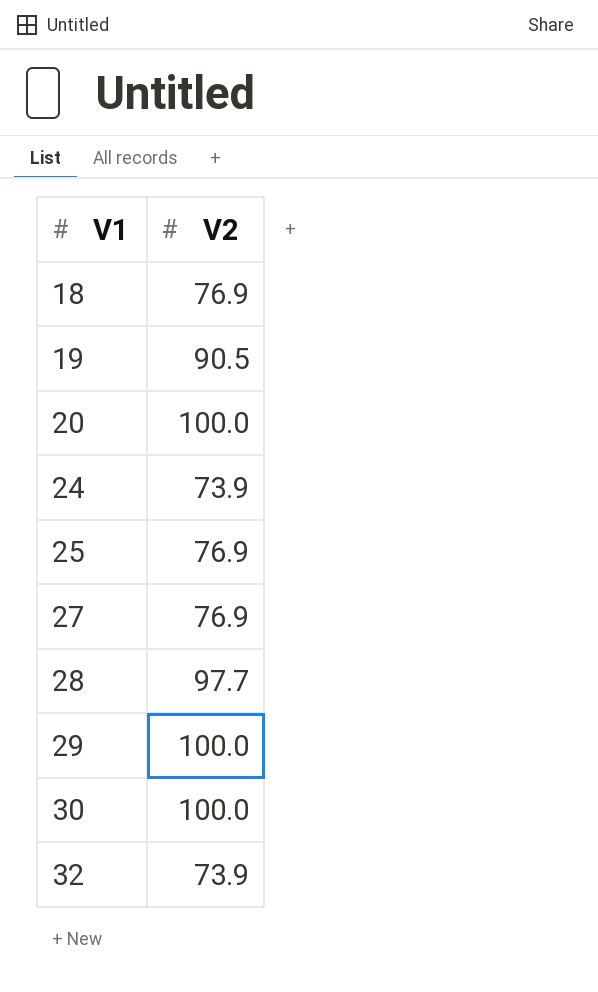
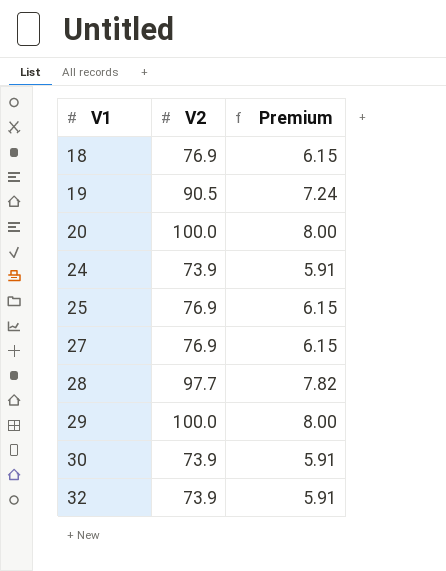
column Premium | formula: none -> [V2] * 0.08
30 | V2: 100.0 -> 73.9

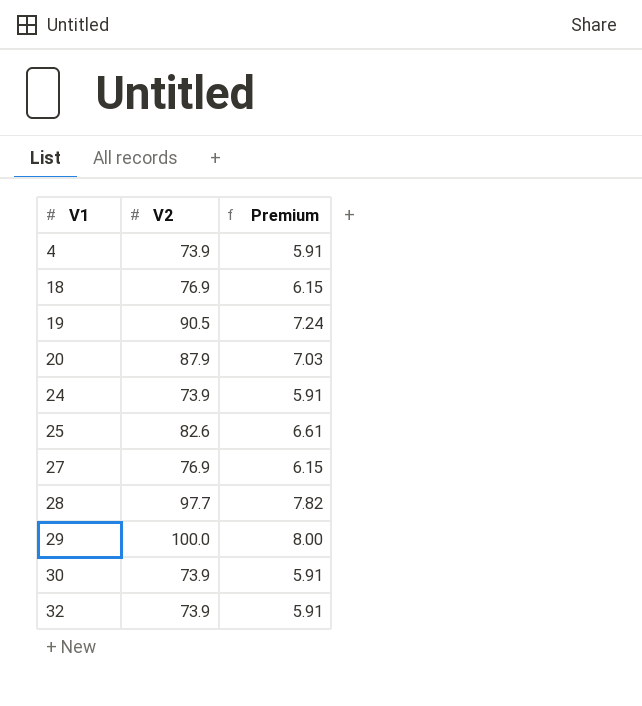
row 4: none -> 73.9 | 5.91
20 | V2: 100.0 -> 87.9
20 | Premium: 8.00 -> 7.03
25 | V2: 76.9 -> 82.6
25 | Premium: 6.15 -> 6.61

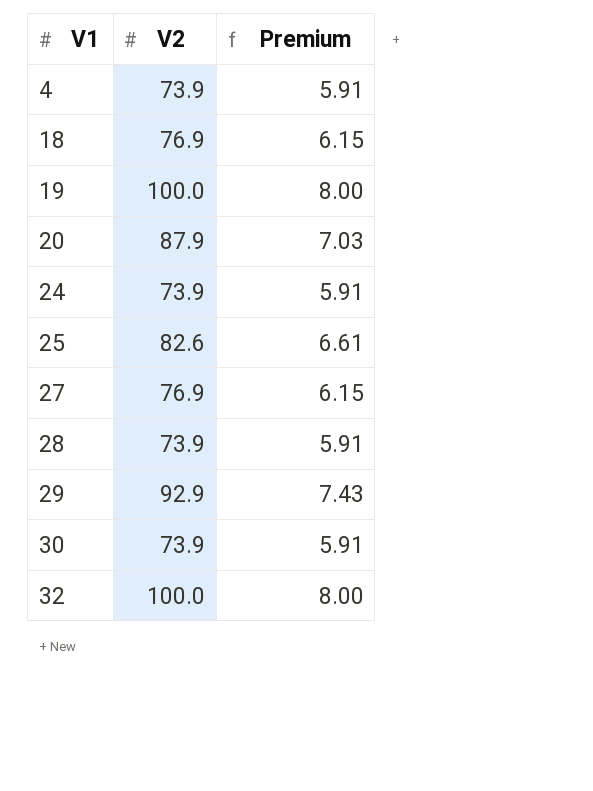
19 | V2: 90.5 -> 100.0
19 | Premium: 7.24 -> 8.00
28 | V2: 97.7 -> 73.9
28 | Premium: 7.82 -> 5.91
29 | V2: 100.0 -> 92.9
29 | Premium: 8.00 -> 7.43
32 | V2: 73.9 -> 100.0
32 | Premium: 5.91 -> 8.00

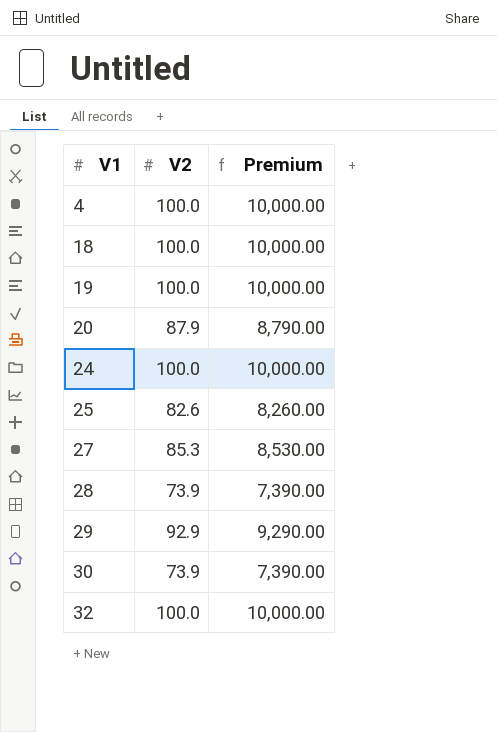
column Premium | formula: [V2] * 0.08 -> [V2] * 100
4 | V2: 73.9 -> 100.0
18 | V2: 76.9 -> 100.0
24 | V2: 73.9 -> 100.0
27 | V2: 76.9 -> 85.3

